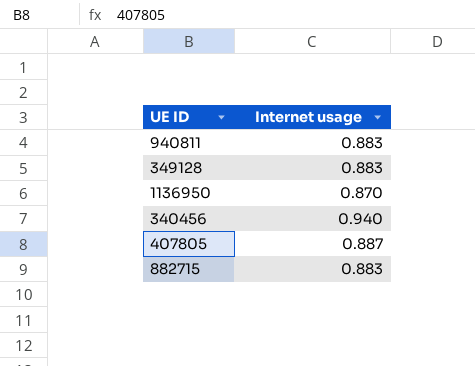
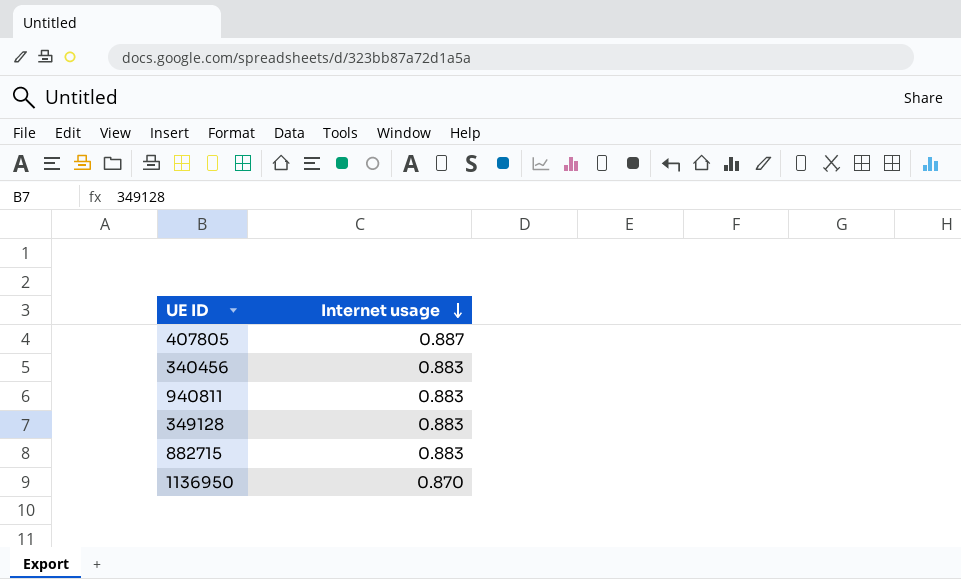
row order: none -> Internet usage descending
340456 | Internet usage: 0.940 -> 0.883

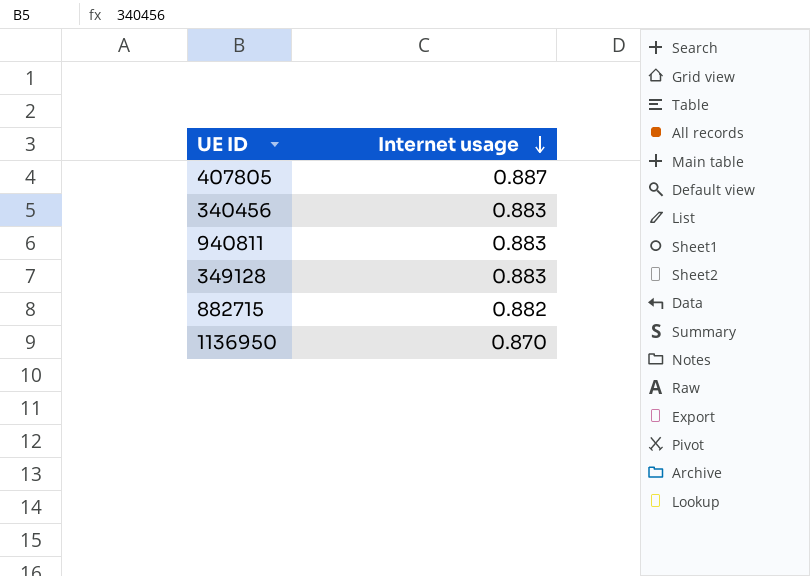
882715 | Internet usage: 0.883 -> 0.882

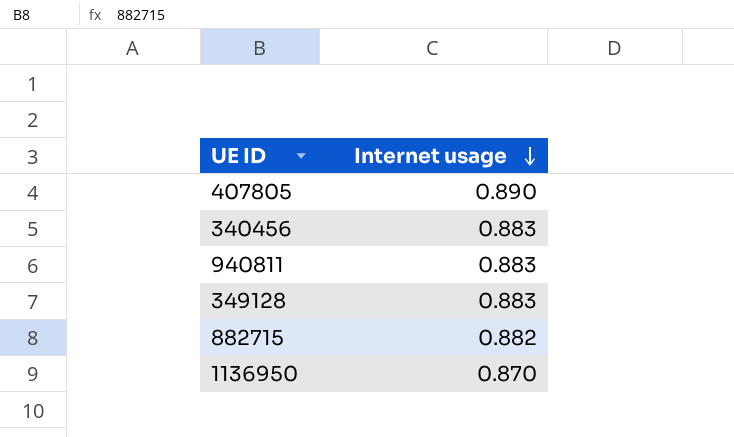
407805 | Internet usage: 0.887 -> 0.890

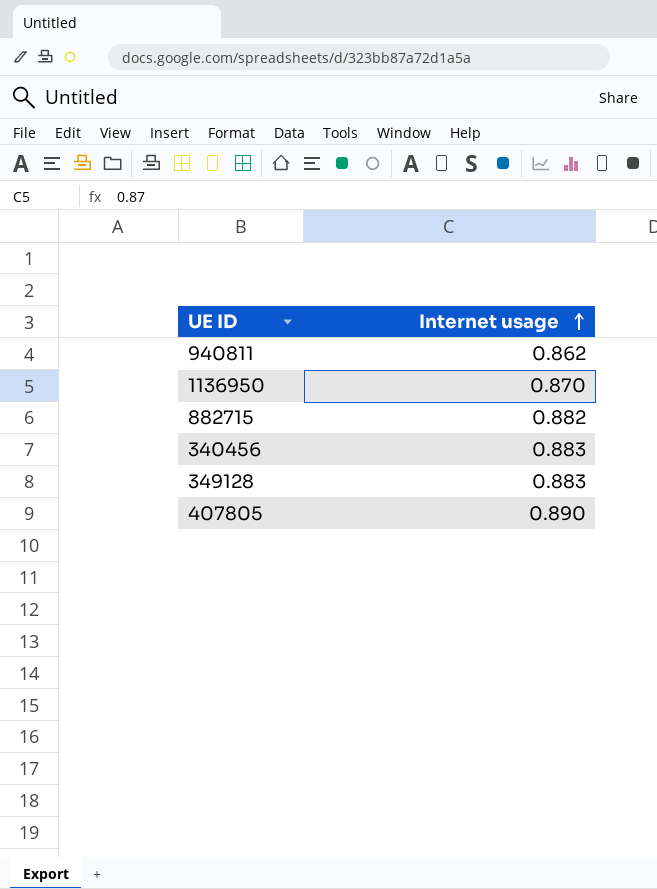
row order: Internet usage descending -> Internet usage ascending
940811 | Internet usage: 0.883 -> 0.862

